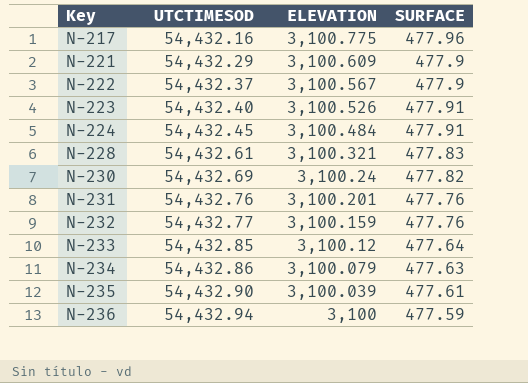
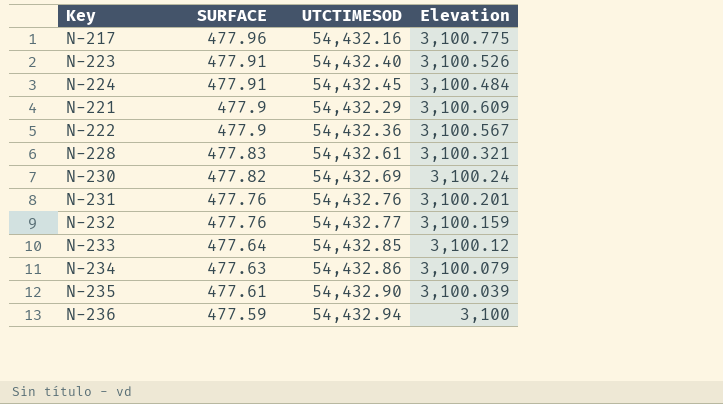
row order: Key ascending -> SURFACE descending
column SURFACE | position: 4 -> 2
column name: ELEVATION -> Elevation
N-222 | UTCTIMESOD: 54,432.37 -> 54,432.36

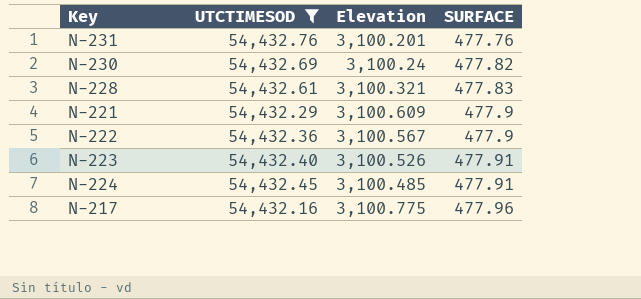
filter: none -> UTCTIMESOD <= 54,432.76
row order: SURFACE descending -> SURFACE ascending
column SURFACE | position: 2 -> 4
N-224 | Elevation: 3,100.484 -> 3,100.485

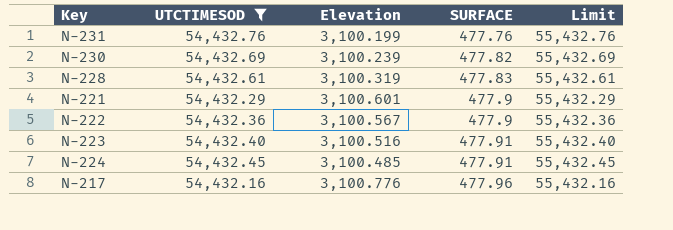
column Limit | formula: none -> [UTCTIMESOD] + 1000
N-231 | Elevation: 3,100.201 -> 3,100.199
N-230 | Elevation: 3,100.24 -> 3,100.239
N-228 | Elevation: 3,100.321 -> 3,100.319
N-221 | Elevation: 3,100.609 -> 3,100.601
N-223 | Elevation: 3,100.526 -> 3,100.516
N-217 | Elevation: 3,100.775 -> 3,100.776

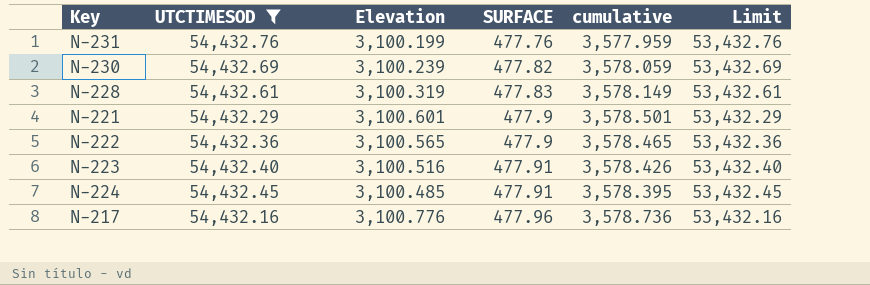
column cumulative | formula: none -> [Elevation] + [SURFACE]
column Limit | formula: [UTCTIMESOD] + 1000 -> [UTCTIMESOD] - 1000
N-222 | Elevation: 3,100.567 -> 3,100.565

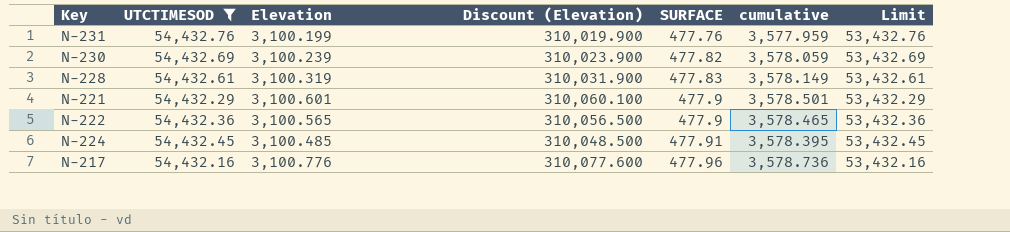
column Discount (Elevation) | formula: none -> [Elevation] * 100
row N-223: 54,432.40 | 3,100.516 | 477.91 | 3,578.426 | 53,432.40 -> none

